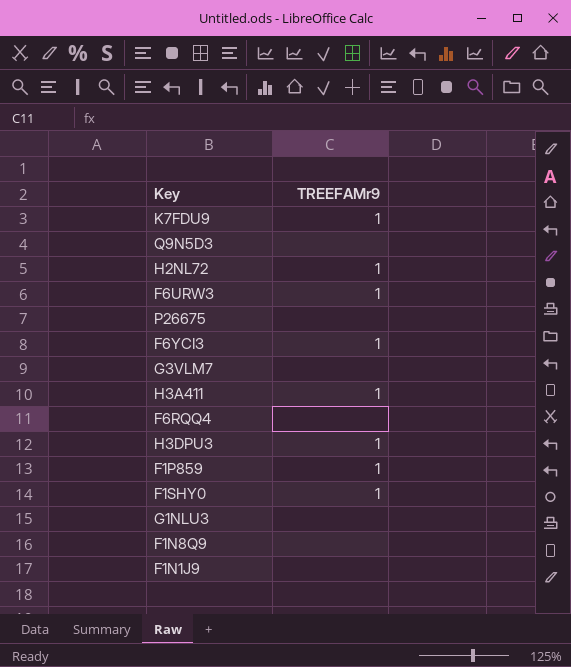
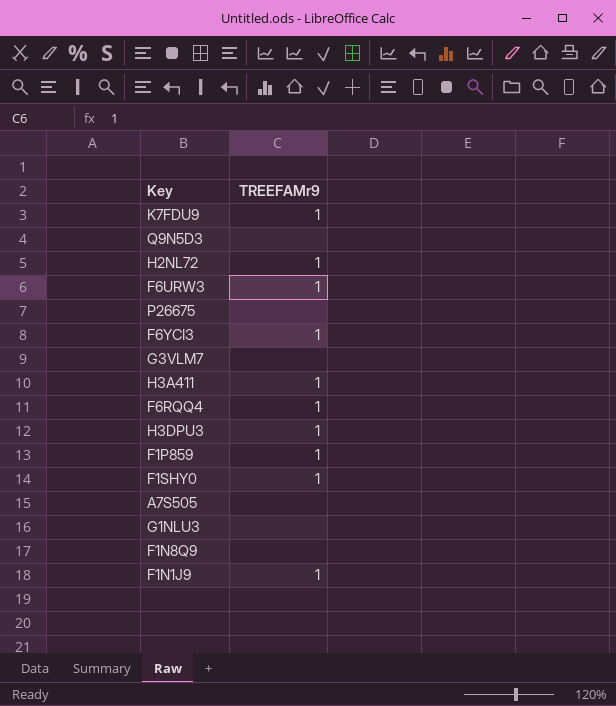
F6RQQ4 | TREEFAMr9: none -> 1
row A7S505: none -> none
F1N1J9 | TREEFAMr9: none -> 1

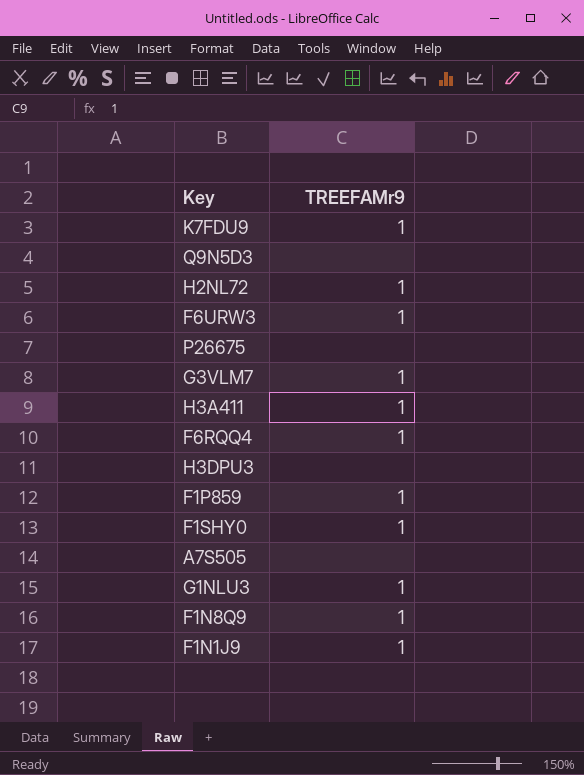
row F6YCI3: 1 -> none
G3VLM7 | TREEFAMr9: none -> 1
H3DPU3 | TREEFAMr9: 1 -> none
G1NLU3 | TREEFAMr9: none -> 1
F1N8Q9 | TREEFAMr9: none -> 1

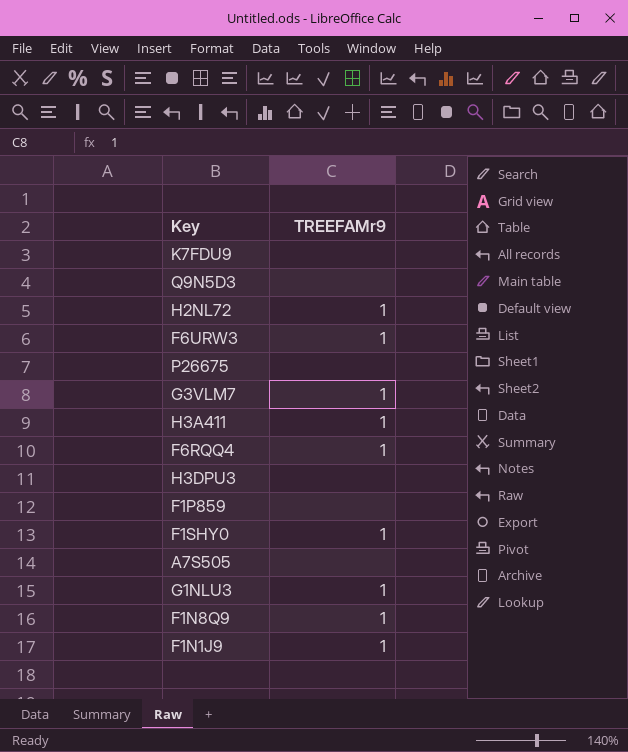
K7FDU9 | TREEFAMr9: 1 -> none
F1P859 | TREEFAMr9: 1 -> none

